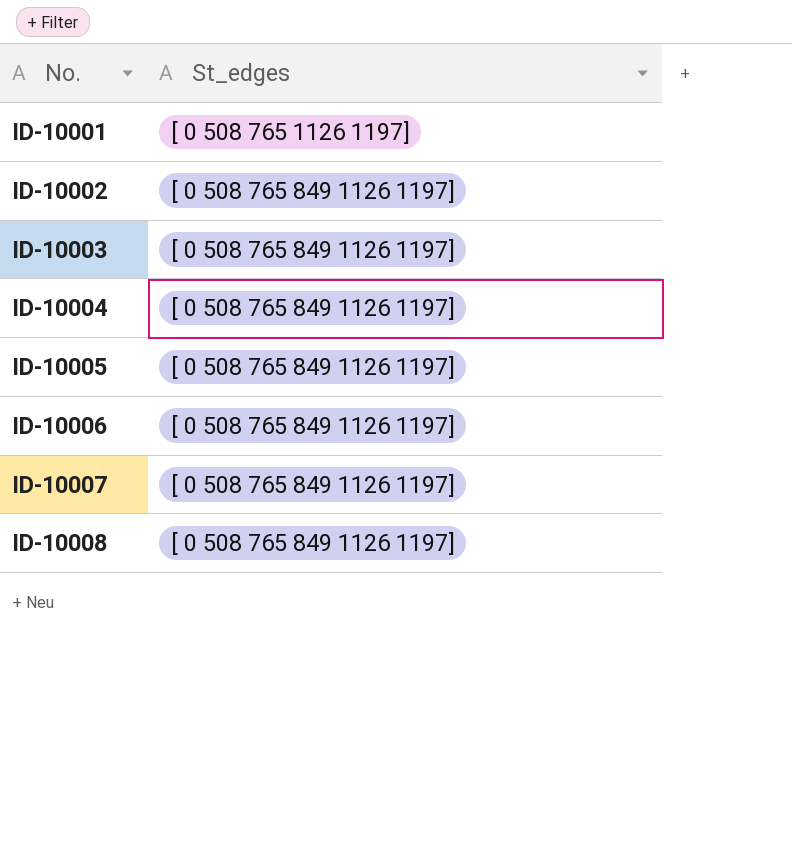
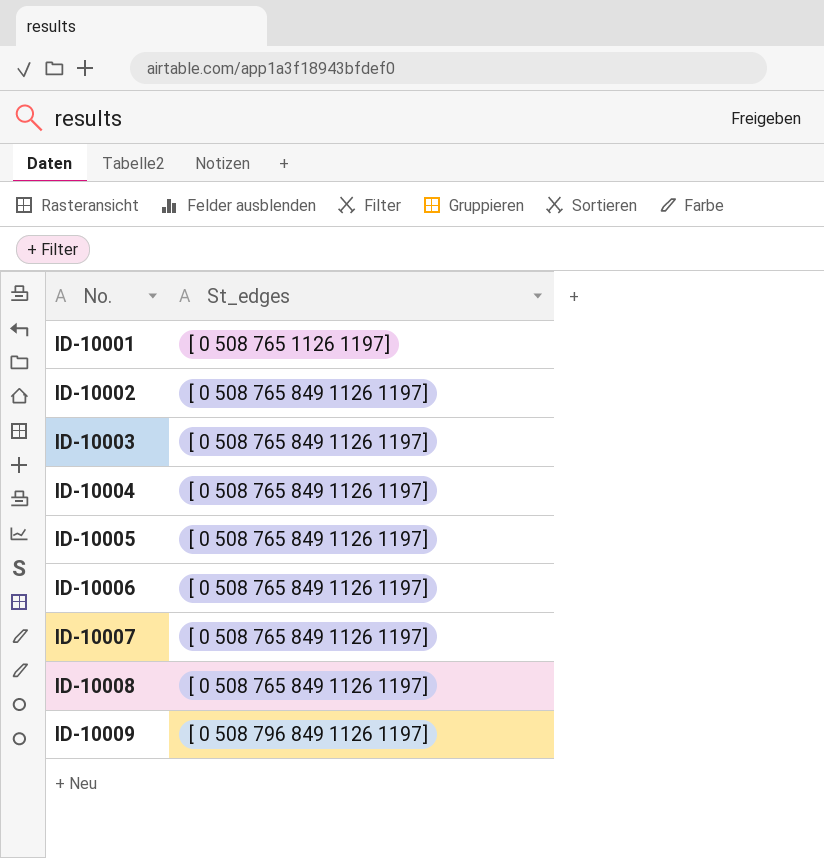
row ID-10009: none -> [ 0 508 796 849 1126 1197]

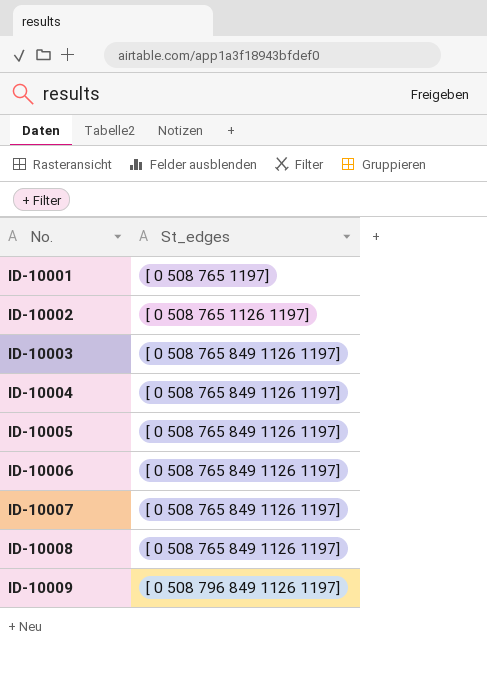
ID-10001 | St_edges: [ 0 508 765 1126 1197] -> [ 0 508 765 1197]
ID-10002 | St_edges: [ 0 508 765 849 1126 1197] -> [ 0 508 765 1126 1197]

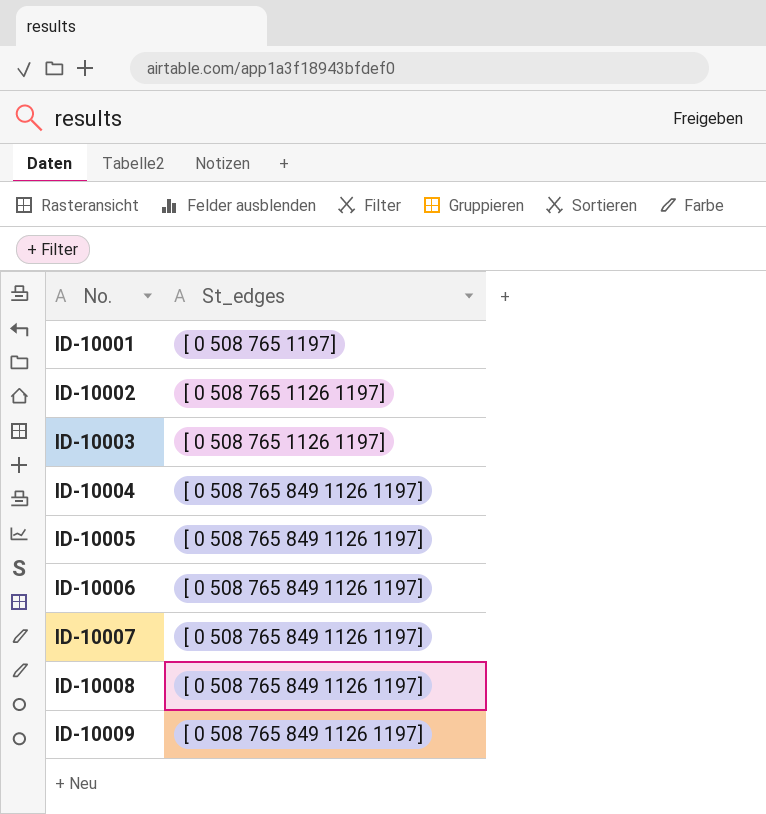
ID-10003 | St_edges: [ 0 508 765 849 1126 1197] -> [ 0 508 765 1126 1197]
ID-10009 | St_edges: [ 0 508 796 849 1126 1197] -> [ 0 508 765 849 1126 1197]

